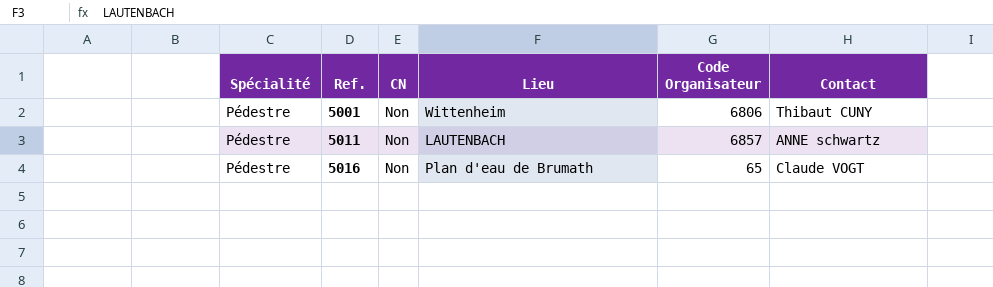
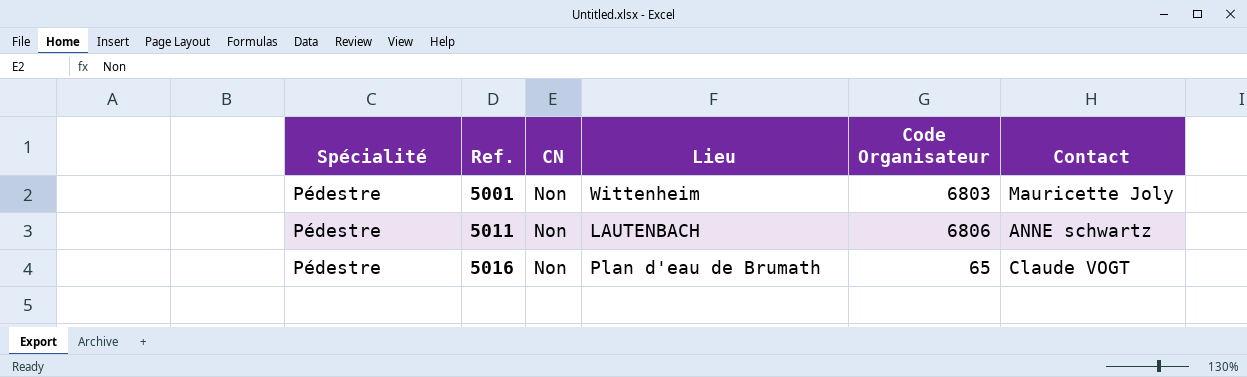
5001 | Code Organisateur: 6806 -> 6803
5001 | Contact: Thibaut CUNY -> Mauricette Joly
5011 | Code Organisateur: 6857 -> 6806

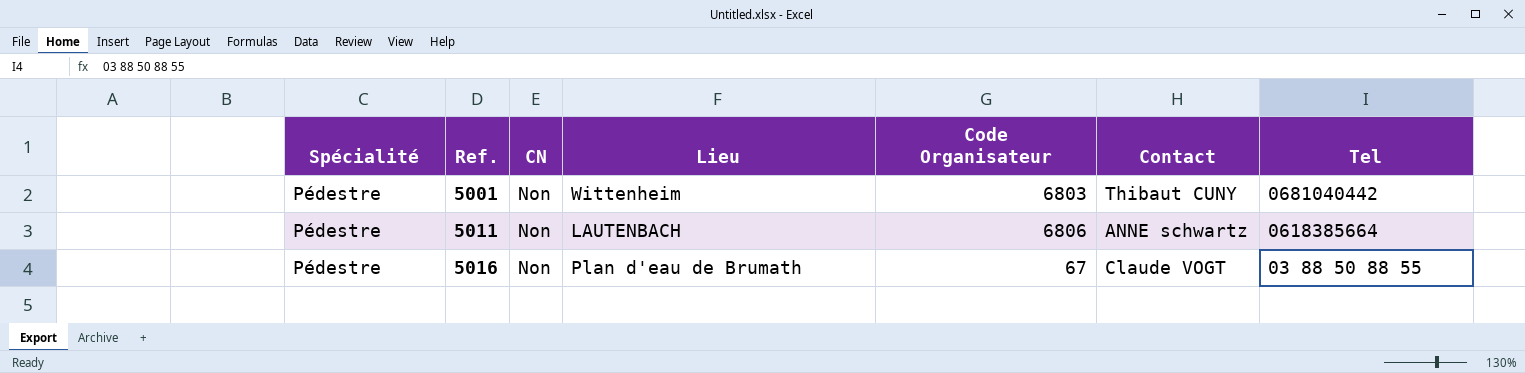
column Tel | position: none -> 7
5001 | Contact: Mauricette Joly -> Thibaut CUNY
5016 | Code Organisateur: 65 -> 67

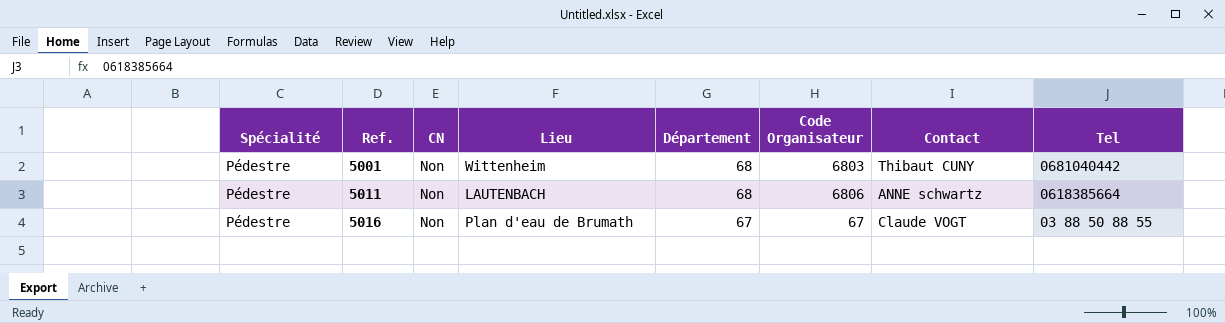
column Département | position: none -> 5

